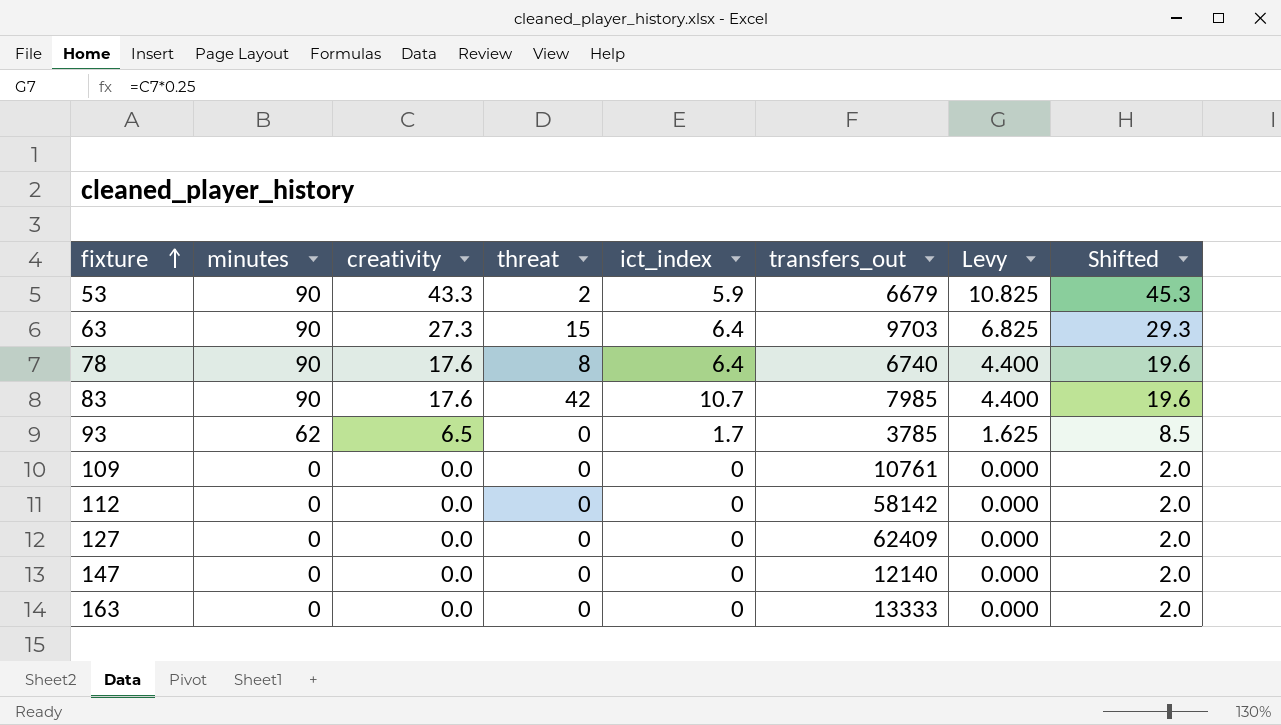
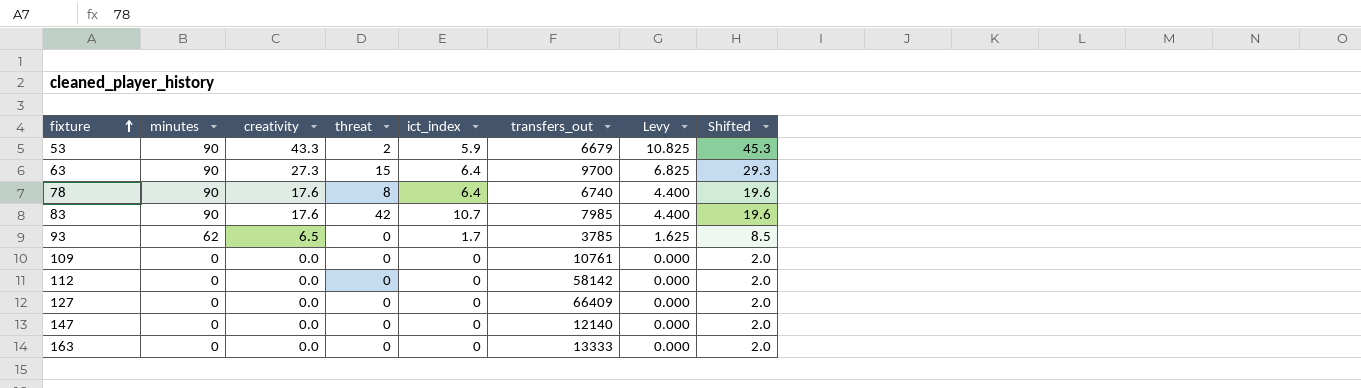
63 | transfers_out: 9703 -> 9700
127 | transfers_out: 62409 -> 66409

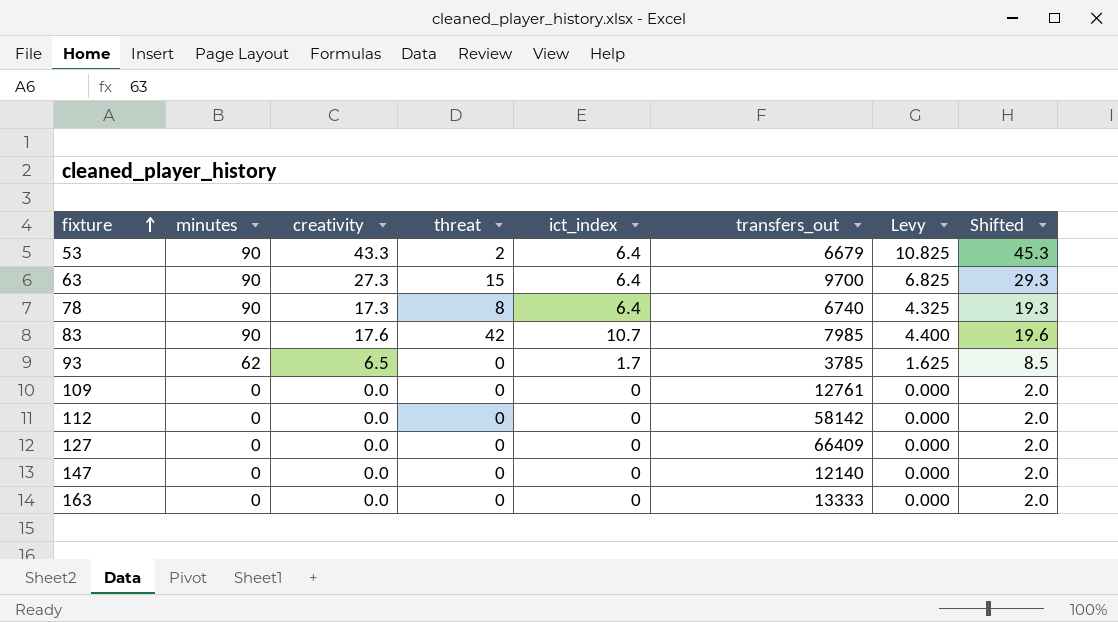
53 | ict_index: 5.9 -> 6.4
78 | creativity: 17.6 -> 17.3
78 | Levy: 4.400 -> 4.325
78 | Shifted: 19.6 -> 19.3
109 | transfers_out: 10761 -> 12761

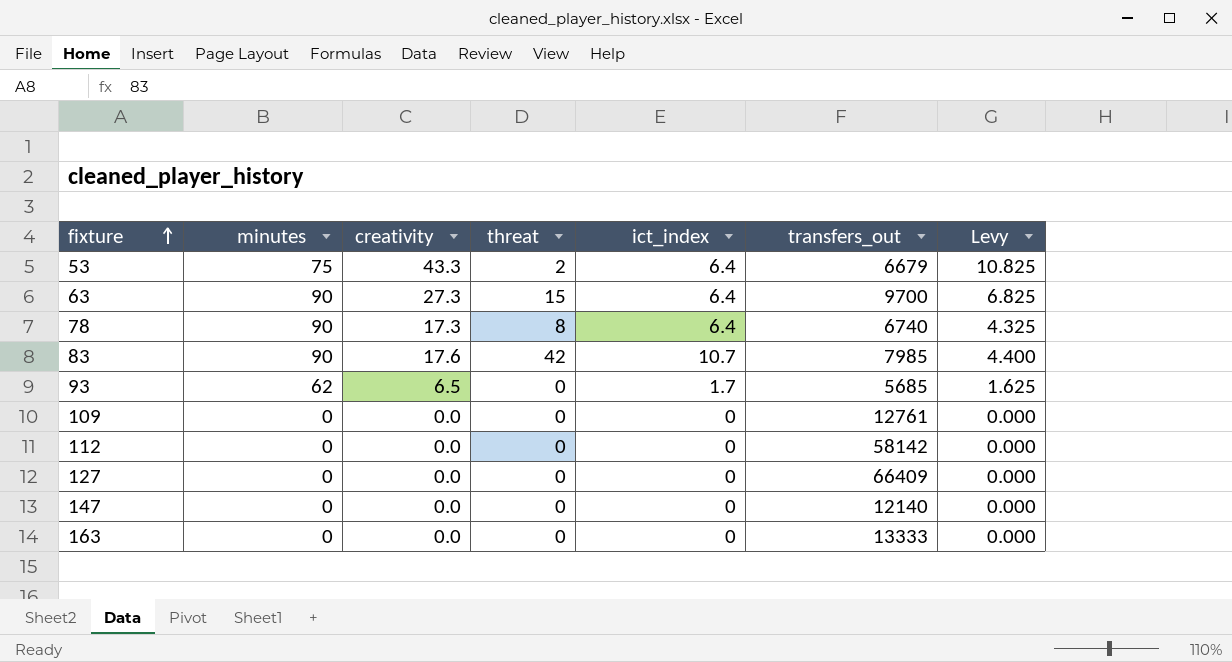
column Shifted | formula: [creativity] + 2 -> none
53 | minutes: 90 -> 75
93 | transfers_out: 3785 -> 5685

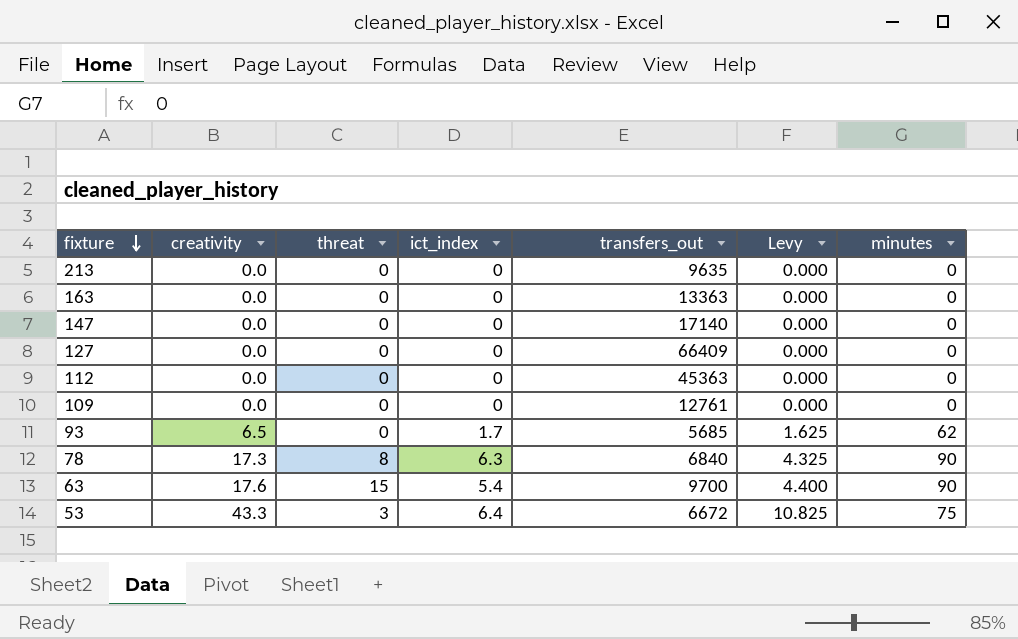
row order: fixture ascending -> fixture descending
column minutes | position: 2 -> 7
row 83: 90 | 17.6 | 42 | 10.7 | 7985 | 4.400 -> none
row 213: none -> 0.0 | 0 | 0 | 9635 | 0.000 | 0
163 | transfers_out: 13333 -> 13363
147 | transfers_out: 12140 -> 17140
112 | transfers_out: 58142 -> 45363
78 | ict_index: 6.4 -> 6.3
78 | transfers_out: 6740 -> 6840
63 | creativity: 27.3 -> 17.6
63 | ict_index: 6.4 -> 5.4
63 | Levy: 6.825 -> 4.400
53 | threat: 2 -> 3
53 | transfers_out: 6679 -> 6672

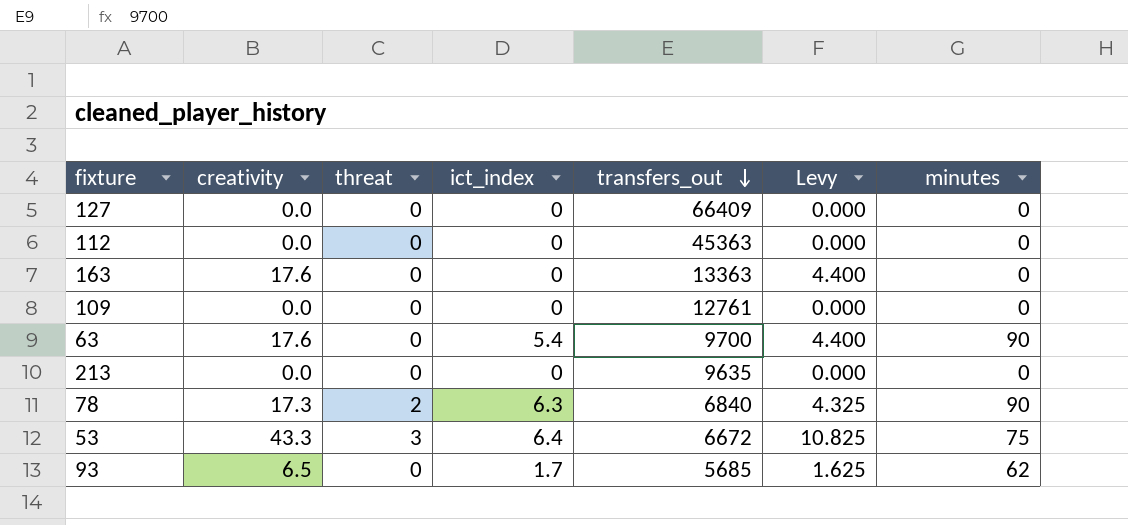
row order: fixture descending -> transfers_out descending
row 147: 0.0 | 0 | 0 | 17140 | 0.000 | 0 -> none
163 | creativity: 0.0 -> 17.6
163 | Levy: 0.000 -> 4.400
63 | threat: 15 -> 0
78 | threat: 8 -> 2

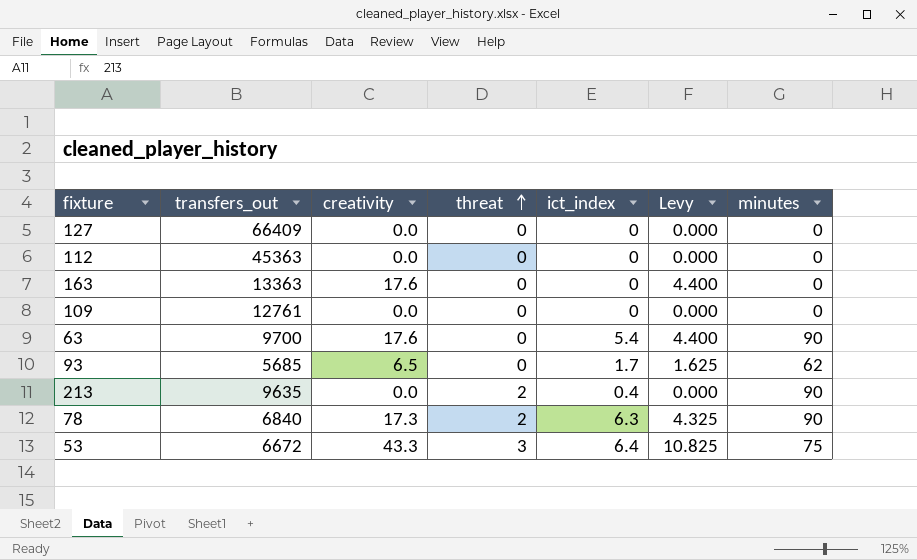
row order: transfers_out descending -> threat ascending
column transfers_out | position: 5 -> 2
213 | threat: 0 -> 2
213 | ict_index: 0 -> 0.4
213 | minutes: 0 -> 90

